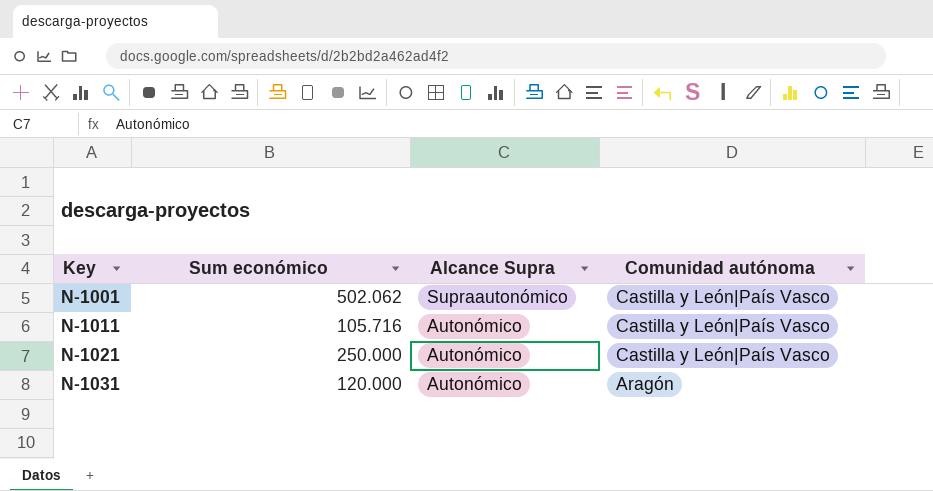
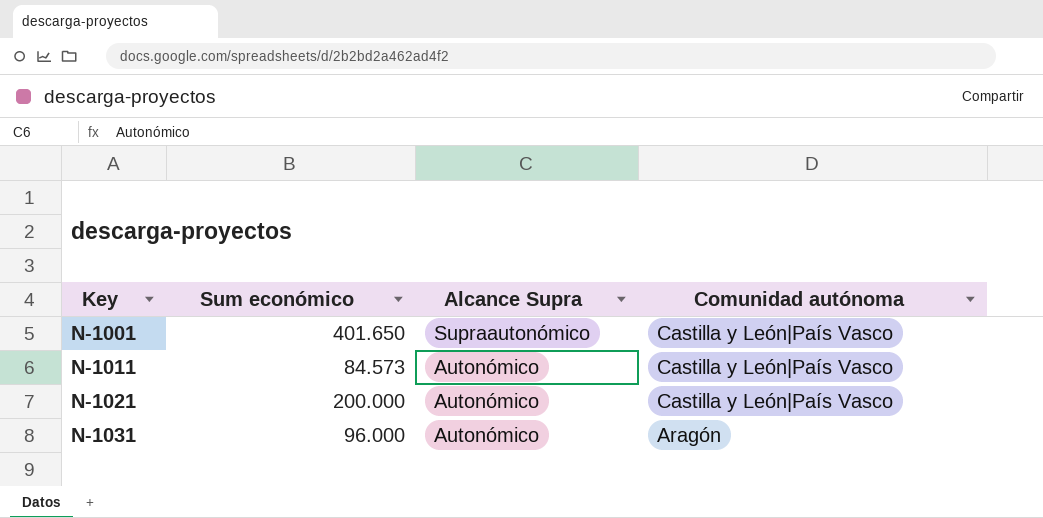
N-1001 | Sum económico: 502.062 -> 401.650
N-1011 | Sum económico: 105.716 -> 84.573
N-1021 | Sum económico: 250.000 -> 200.000
N-1031 | Sum económico: 120.000 -> 96.000

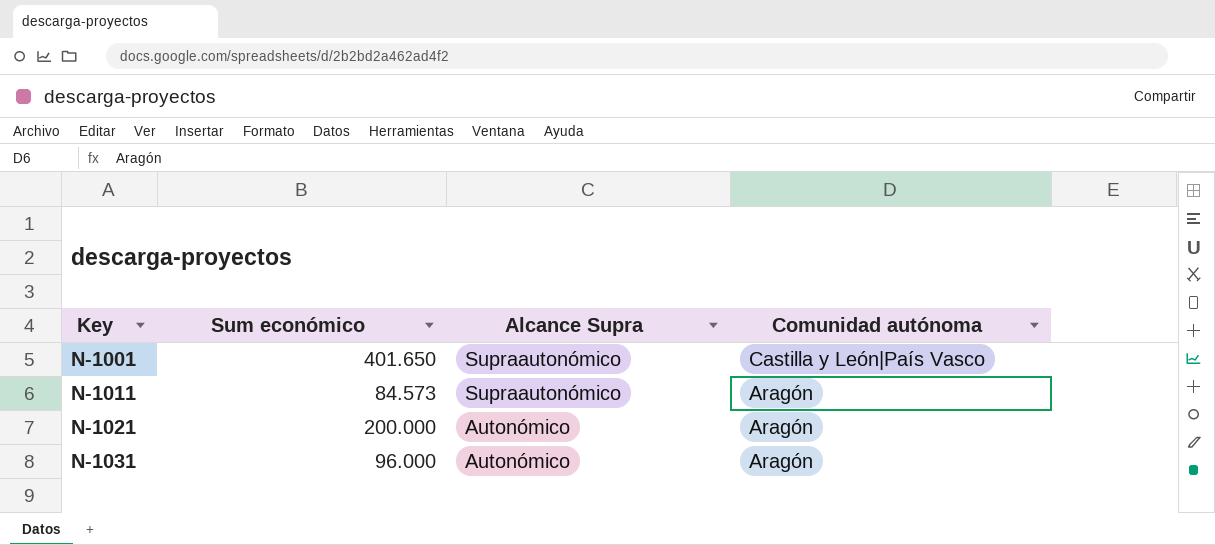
N-1011 | Alcance Supra: Autonómico -> Supraautonómico
N-1011 | Comunidad autónoma: Castilla y León|País Vasco -> Aragón
N-1021 | Comunidad autónoma: Castilla y León|País Vasco -> Aragón

